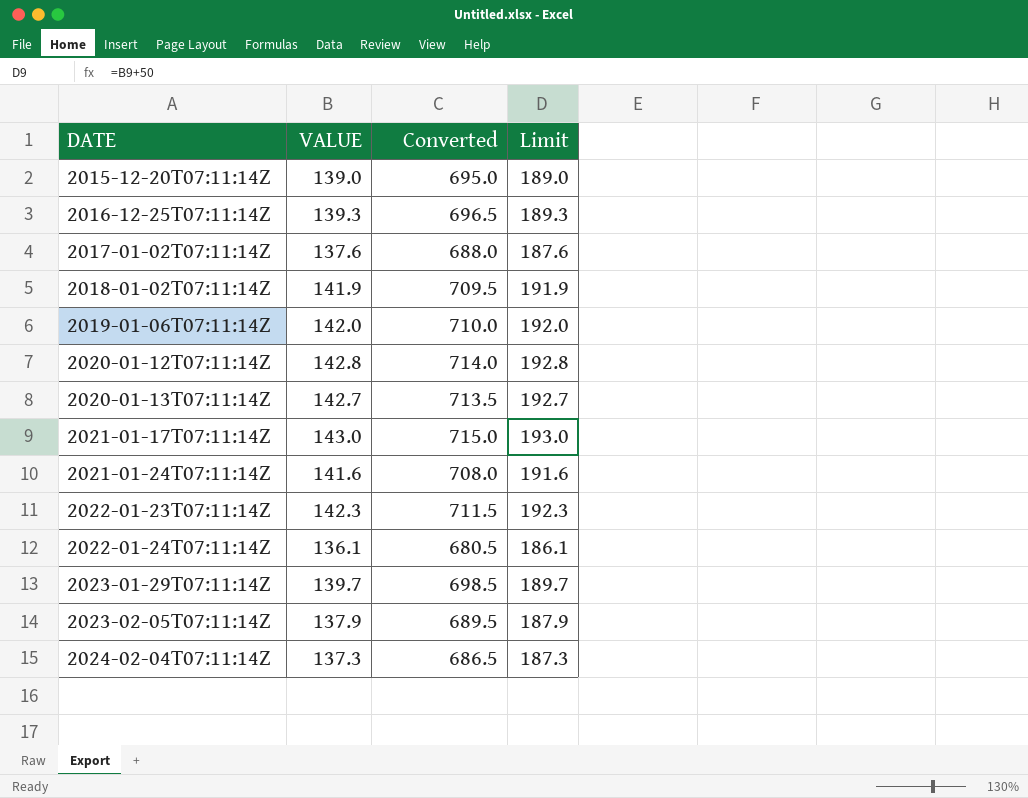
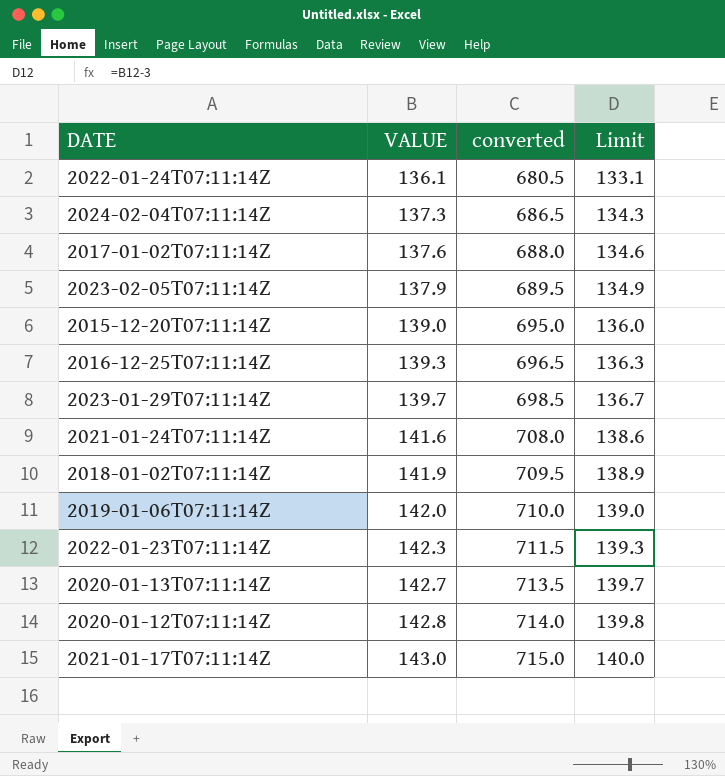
row order: DATE ascending -> VALUE ascending
column name: Converted -> converted
column Limit | formula: [VALUE] + 50 -> [VALUE] - 3

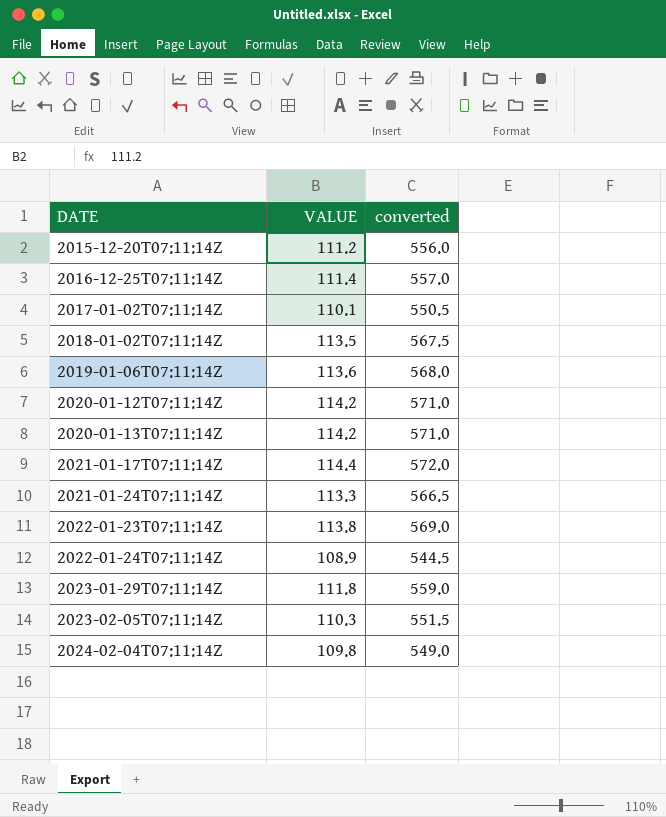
row order: VALUE ascending -> DATE ascending
column Limit | formula: [VALUE] - 3 -> none
2015-12-20T07:11:14Z | VALUE: 139.0 -> 111.2
2015-12-20T07:11:14Z | converted: 695.0 -> 556.0
2016-12-25T07:11:14Z | VALUE: 139.3 -> 111.4
2016-12-25T07:11:14Z | converted: 696.5 -> 557.0
2017-01-02T07:11:14Z | VALUE: 137.6 -> 110.1
2017-01-02T07:11:14Z | converted: 688.0 -> 550.5
2018-01-02T07:11:14Z | VALUE: 141.9 -> 113.5
2018-01-02T07:11:14Z | converted: 709.5 -> 567.5
2019-01-06T07:11:14Z | VALUE: 142.0 -> 113.6
2019-01-06T07:11:14Z | converted: 710.0 -> 568.0
2020-01-12T07:11:14Z | VALUE: 142.8 -> 114.2
2020-01-12T07:11:14Z | converted: 714.0 -> 571.0
2020-01-13T07:11:14Z | VALUE: 142.7 -> 114.2
2020-01-13T07:11:14Z | converted: 713.5 -> 571.0
2021-01-17T07:11:14Z | VALUE: 143.0 -> 114.4
2021-01-17T07:11:14Z | converted: 715.0 -> 572.0
2021-01-24T07:11:14Z | VALUE: 141.6 -> 113.3
2021-01-24T07:11:14Z | converted: 708.0 -> 566.5
2022-01-23T07:11:14Z | VALUE: 142.3 -> 113.8
2022-01-23T07:11:14Z | converted: 711.5 -> 569.0
2022-01-24T07:11:14Z | VALUE: 136.1 -> 108.9
2022-01-24T07:11:14Z | converted: 680.5 -> 544.5
2023-01-29T07:11:14Z | VALUE: 139.7 -> 111.8
2023-01-29T07:11:14Z | converted: 698.5 -> 559.0
2023-02-05T07:11:14Z | VALUE: 137.9 -> 110.3
2023-02-05T07:11:14Z | converted: 689.5 -> 551.5
2024-02-04T07:11:14Z | VALUE: 137.3 -> 109.8
2024-02-04T07:11:14Z | converted: 686.5 -> 549.0

